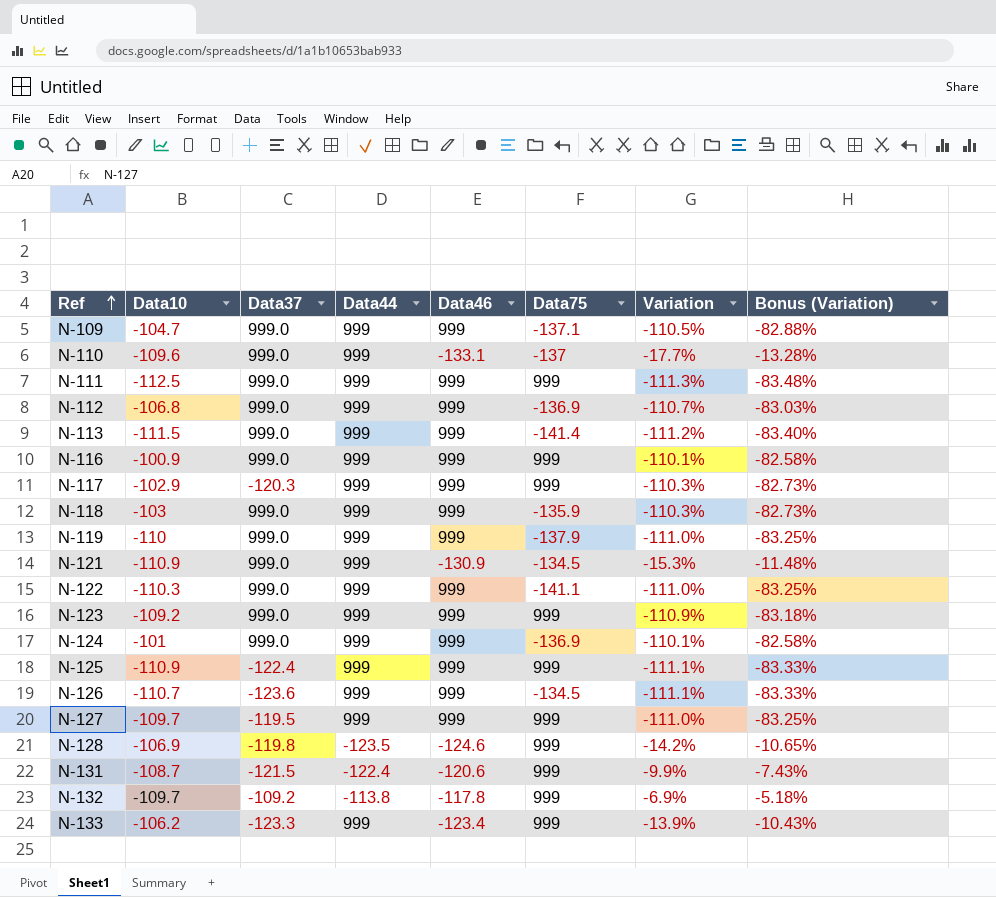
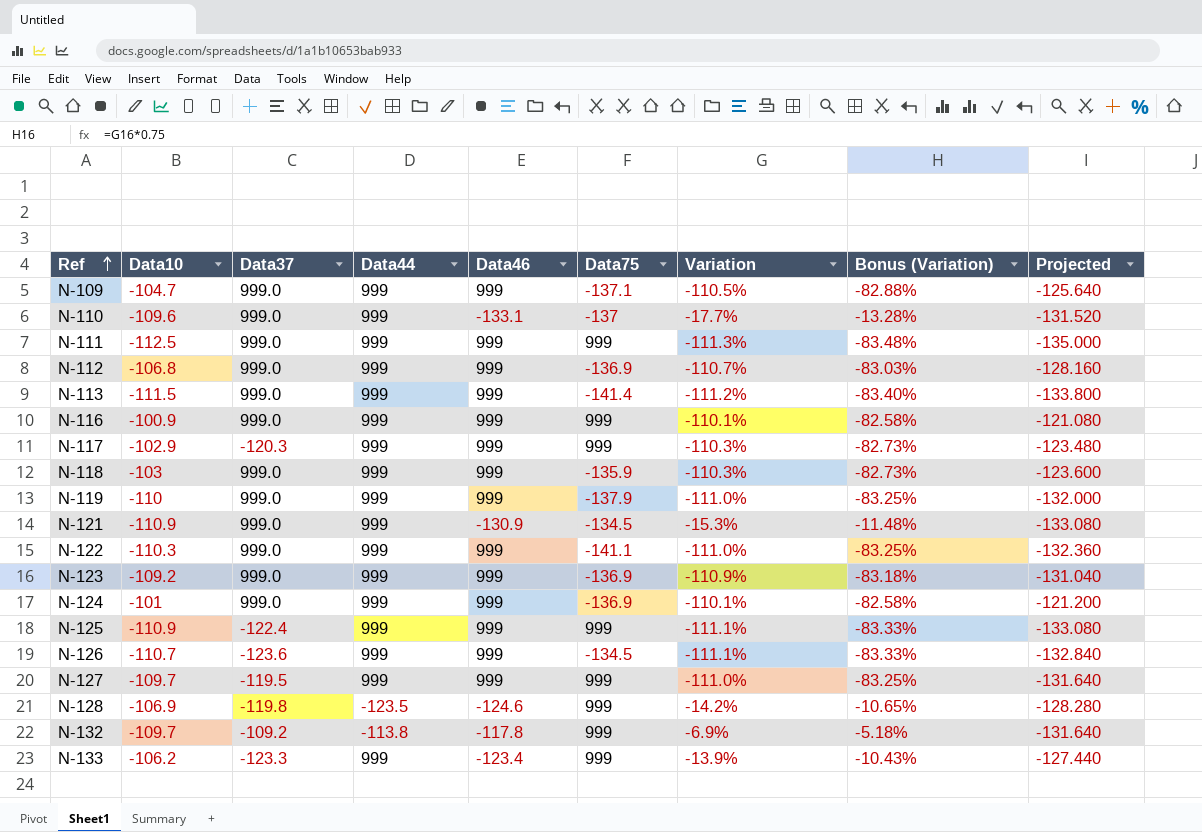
column Projected | formula: none -> [Data10] * 1.2
row N-131: -108.7 | -121.5 | -122.4 | -120.6 | 999 | -9.9% | -7.43% -> none
N-123 | Data75: 999 -> -136.9

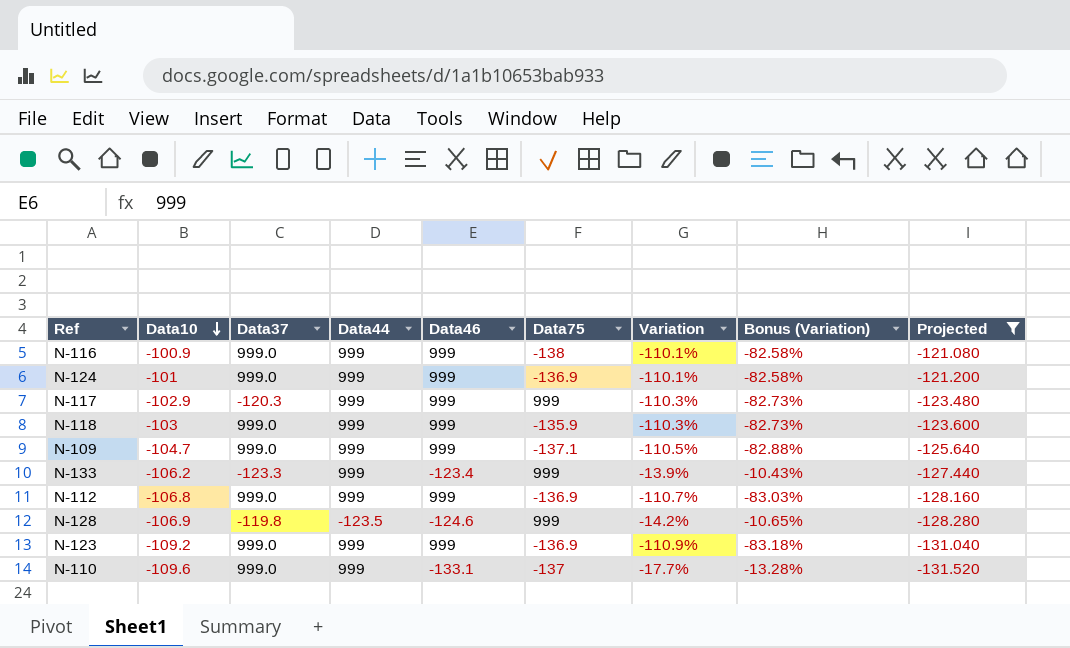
filter: none -> Projected >= -131.520
row order: Ref ascending -> Data10 descending
N-116 | Data75: 999 -> -138

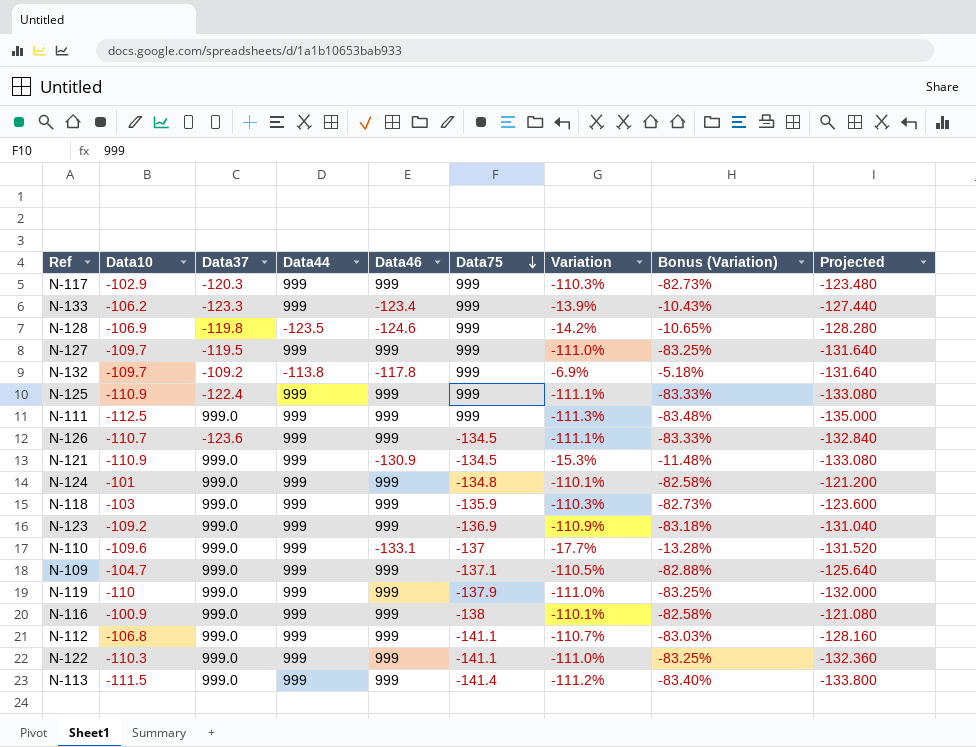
filter: Projected >= -131.520 -> none
row order: Data10 descending -> Data75 descending
N-124 | Data75: -136.9 -> -134.8
N-112 | Data75: -136.9 -> -141.1

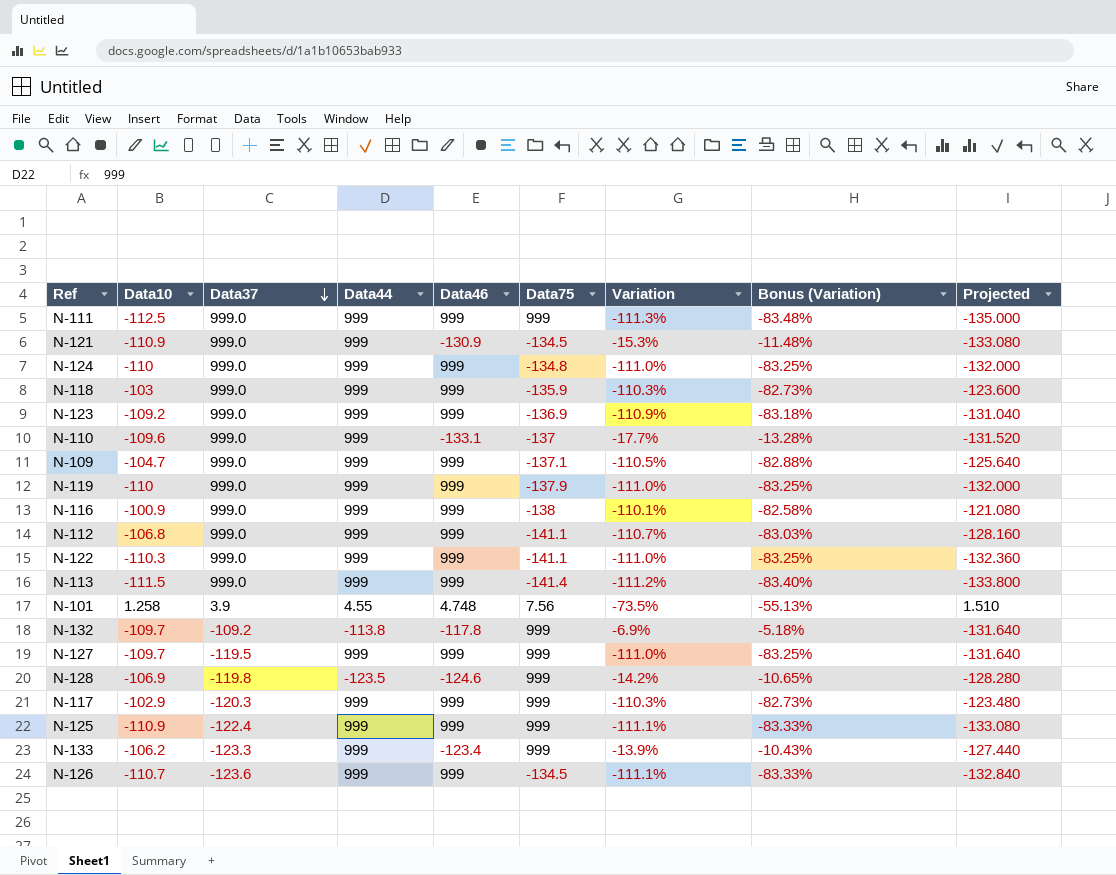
row order: Data75 descending -> Data37 descending
N-124 | Data10: -101 -> -110
N-124 | Variation: -110.1% -> -111.0%
N-124 | Bonus (Variation): -82.58% -> -83.25%
N-124 | Projected: -121.200 -> -132.000
row N-101: none -> 1.258 | 3.9 | 4.55 | 4.748 | 7.56 | -73.5% | -55.13% | 1.510

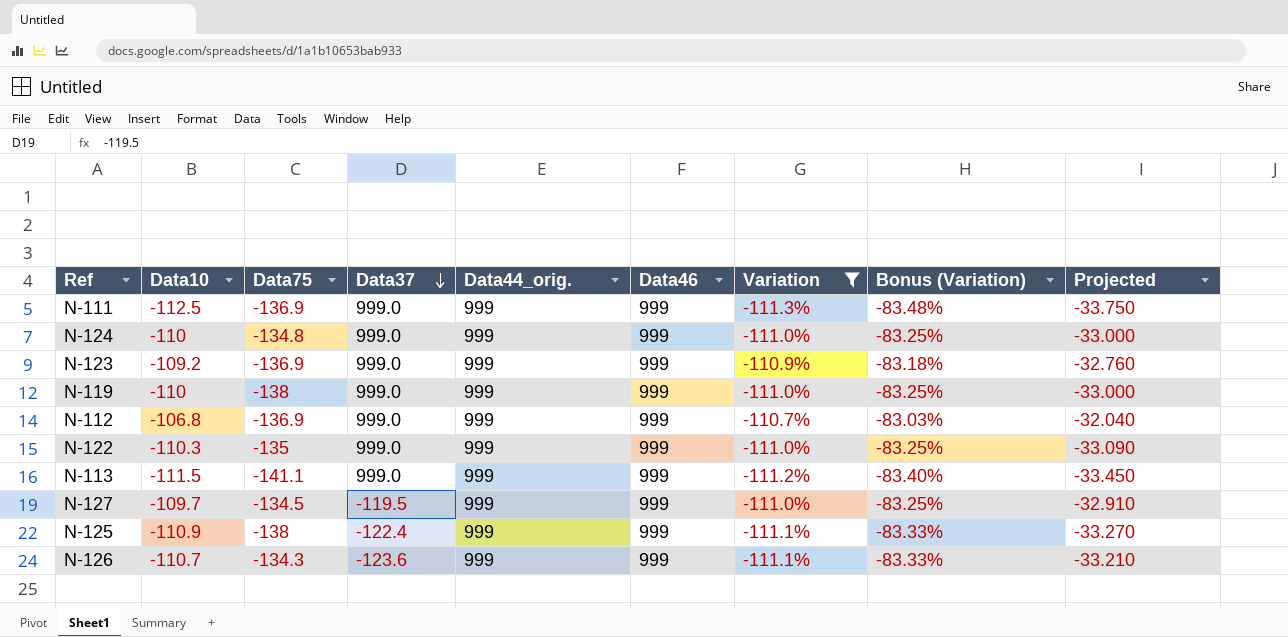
filter: none -> Variation <= -110.7%
column Data75 | position: 6 -> 3
column name: Data44 -> Data44_orig.
column Projected | formula: [Data10] * 1.2 -> [Data10] * 0.3
N-111 | Data75: 999 -> -136.9
N-119 | Data75: -137.9 -> -138
N-112 | Data75: -141.1 -> -136.9
N-122 | Data75: -141.1 -> -135
N-113 | Data75: -141.4 -> -141.1
N-127 | Data75: 999 -> -134.5
N-125 | Data75: 999 -> -138
N-126 | Data75: -134.5 -> -134.3

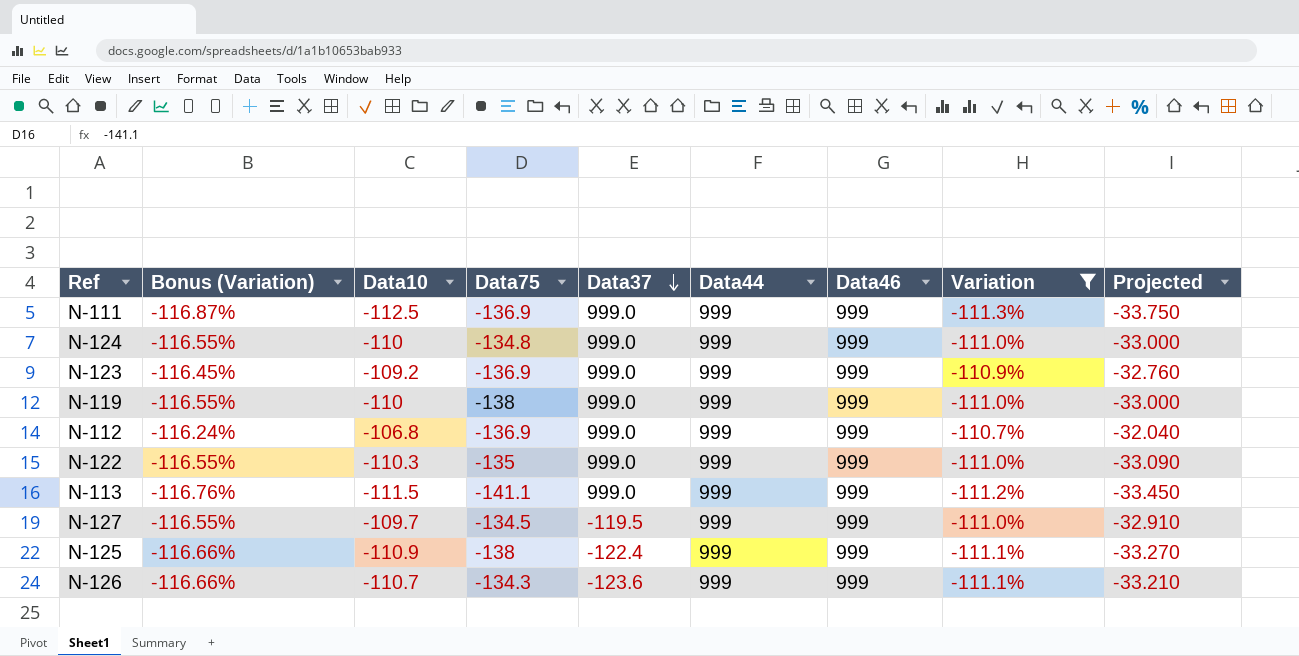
column Bonus (Variation) | formula: [Variation] * 0.75 -> [Variation] * 1.05
column Bonus (Variation) | position: 8 -> 2
column name: Data44_orig. -> Data44

